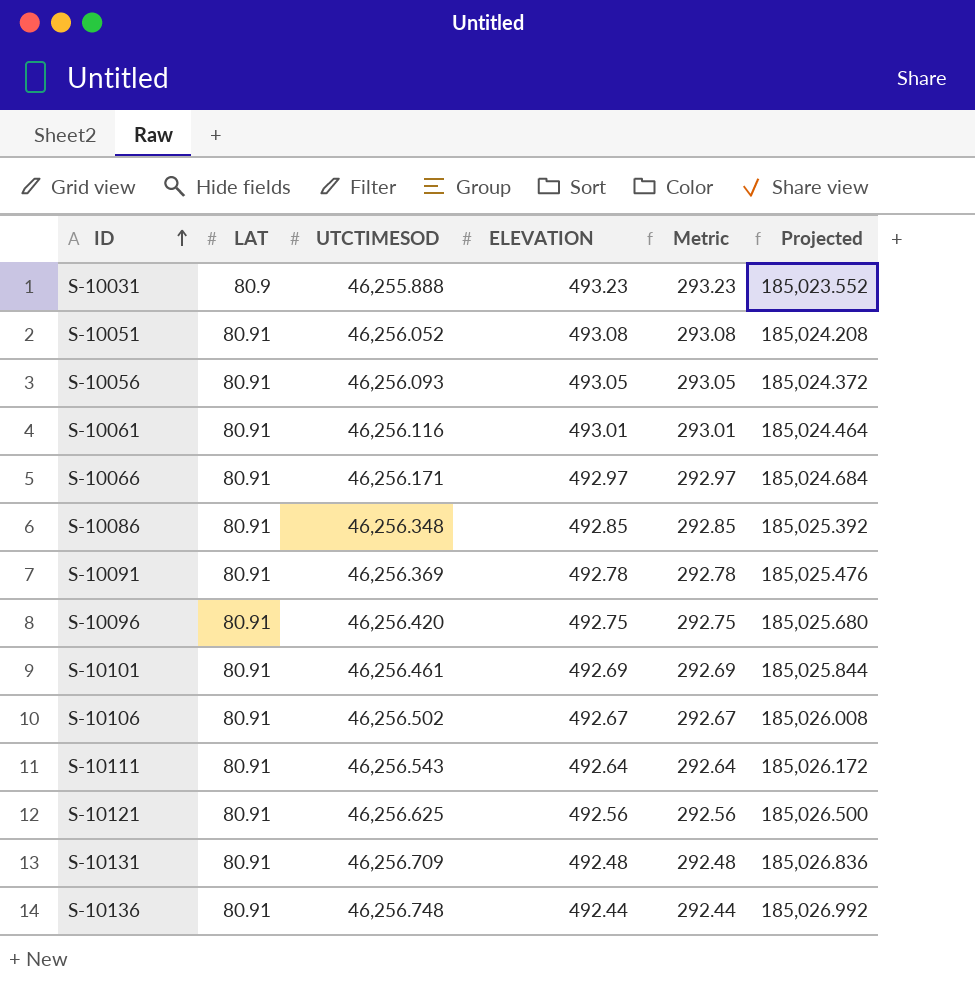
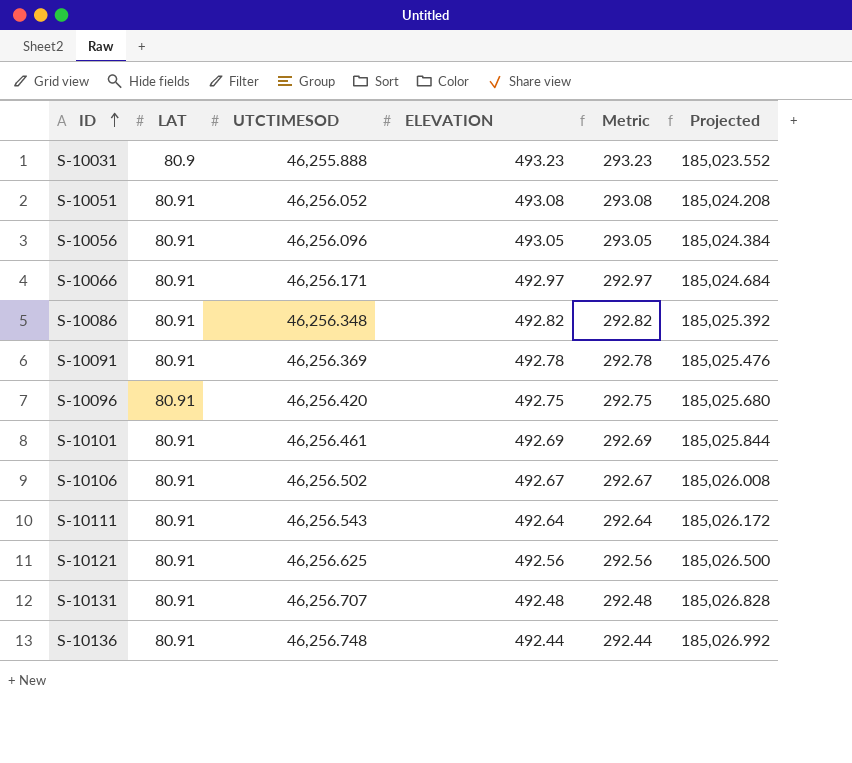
row S-10061: 80.91 | 46,256.116 | 493.01 | 293.01 | 185,024.464 -> none
S-10056 | UTCTIMESOD: 46,256.093 -> 46,256.096
S-10056 | Projected: 185,024.372 -> 185,024.384
S-10086 | ELEVATION: 492.85 -> 492.82
S-10086 | Metric: 292.85 -> 292.82
S-10131 | UTCTIMESOD: 46,256.709 -> 46,256.707
S-10131 | Projected: 185,026.836 -> 185,026.828

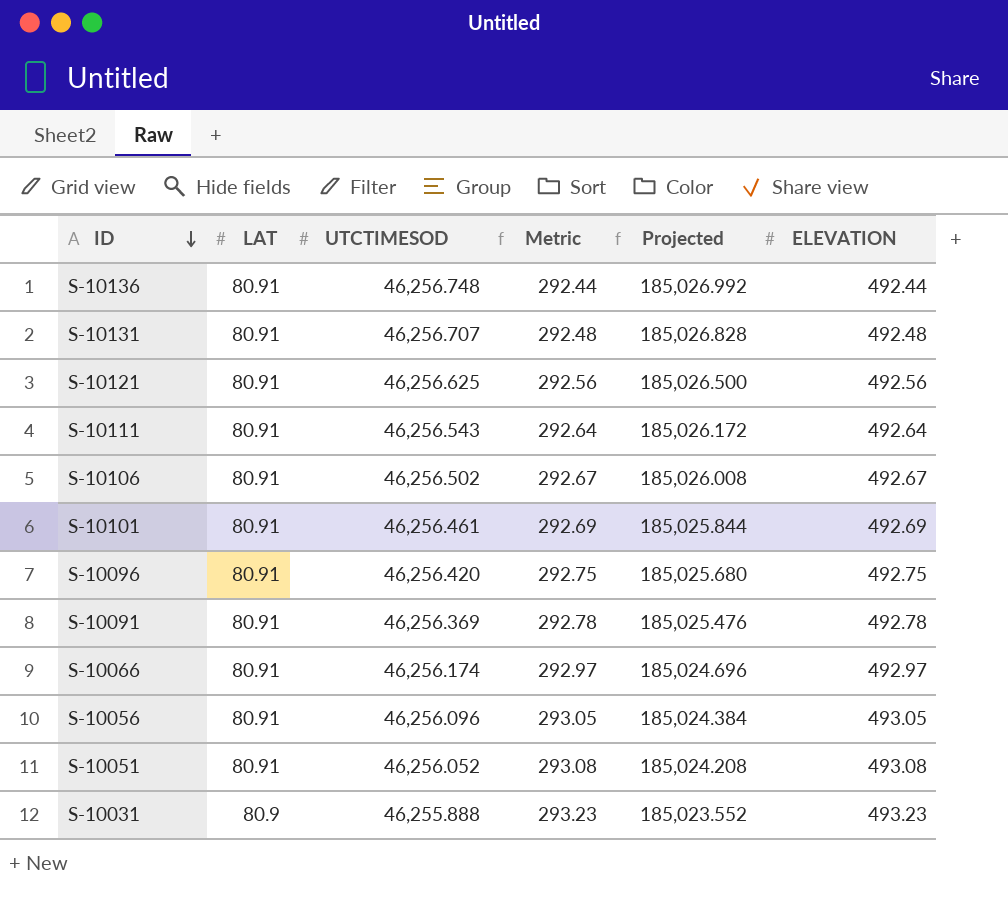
row order: ID ascending -> ID descending
column ELEVATION | position: 4 -> 6
row S-10086: 80.91 | 46,256.348 | 492.82 | 292.82 | 185,025.392 -> none
S-10066 | UTCTIMESOD: 46,256.171 -> 46,256.174
S-10066 | Projected: 185,024.684 -> 185,024.696

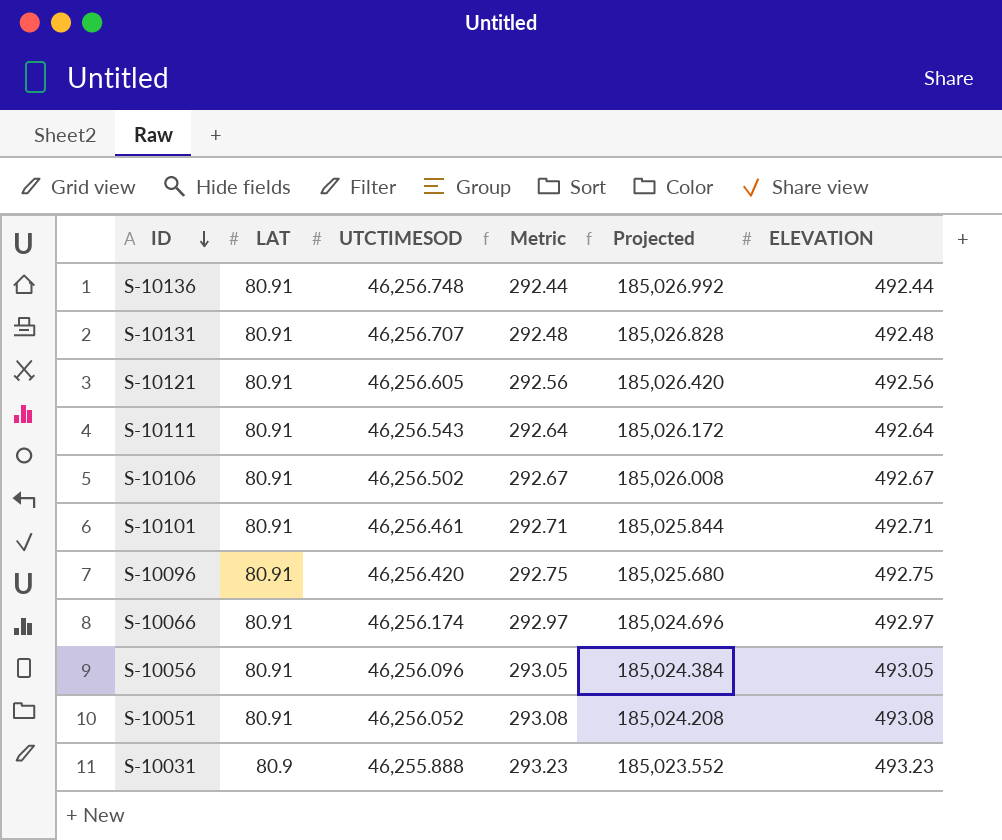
row S-10091: 80.91 | 46,256.369 | 292.78 | 185,025.476 | 492.78 -> none
S-10121 | UTCTIMESOD: 46,256.625 -> 46,256.605
S-10121 | Projected: 185,026.500 -> 185,026.420
S-10101 | Metric: 292.69 -> 292.71
S-10101 | ELEVATION: 492.69 -> 492.71

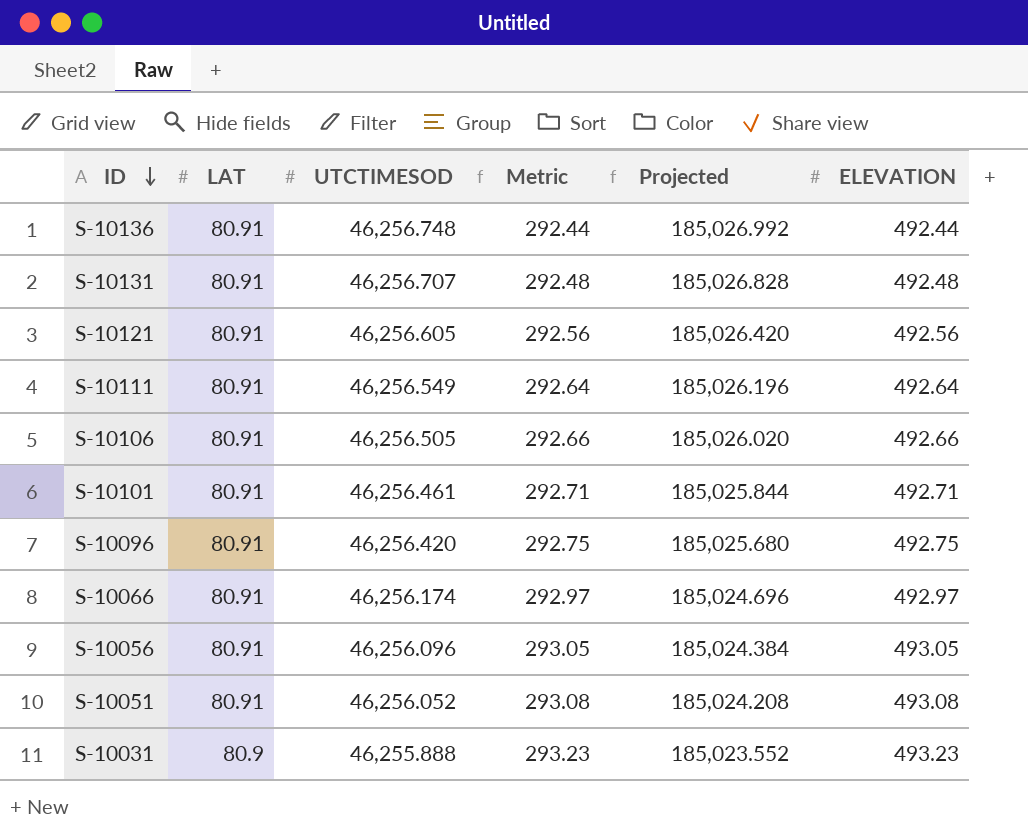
S-10111 | UTCTIMESOD: 46,256.543 -> 46,256.549
S-10111 | Projected: 185,026.172 -> 185,026.196
S-10106 | UTCTIMESOD: 46,256.502 -> 46,256.505
S-10106 | Metric: 292.67 -> 292.66
S-10106 | Projected: 185,026.008 -> 185,026.020
S-10106 | ELEVATION: 492.67 -> 492.66

